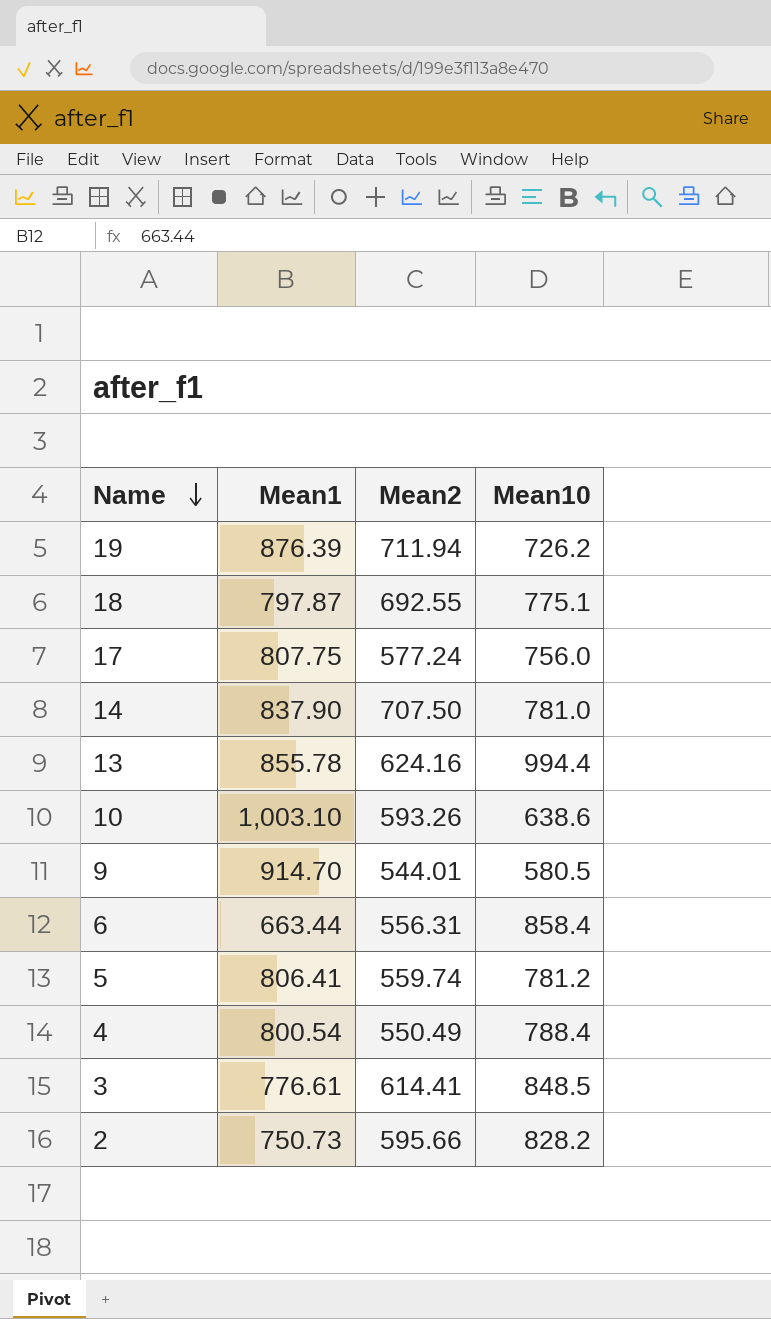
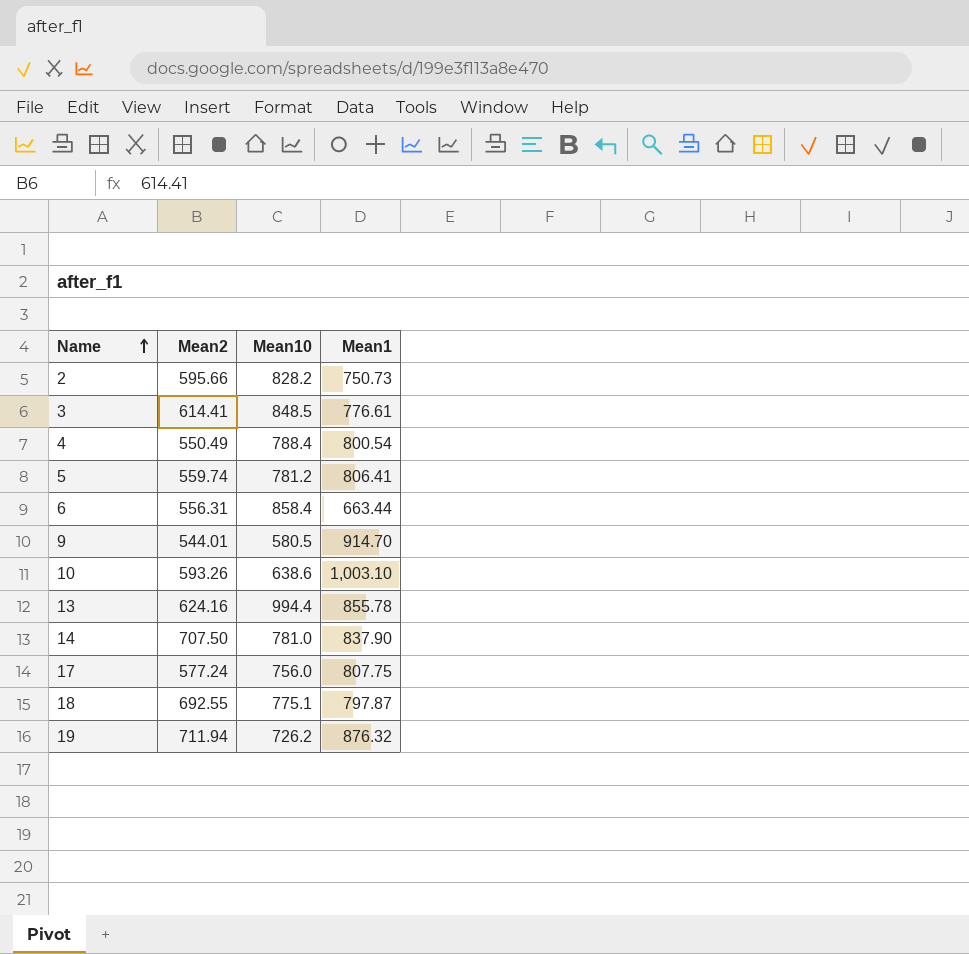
row order: Name descending -> Name ascending
column Mean1 | position: 2 -> 4
19 | Mean1: 876.39 -> 876.32

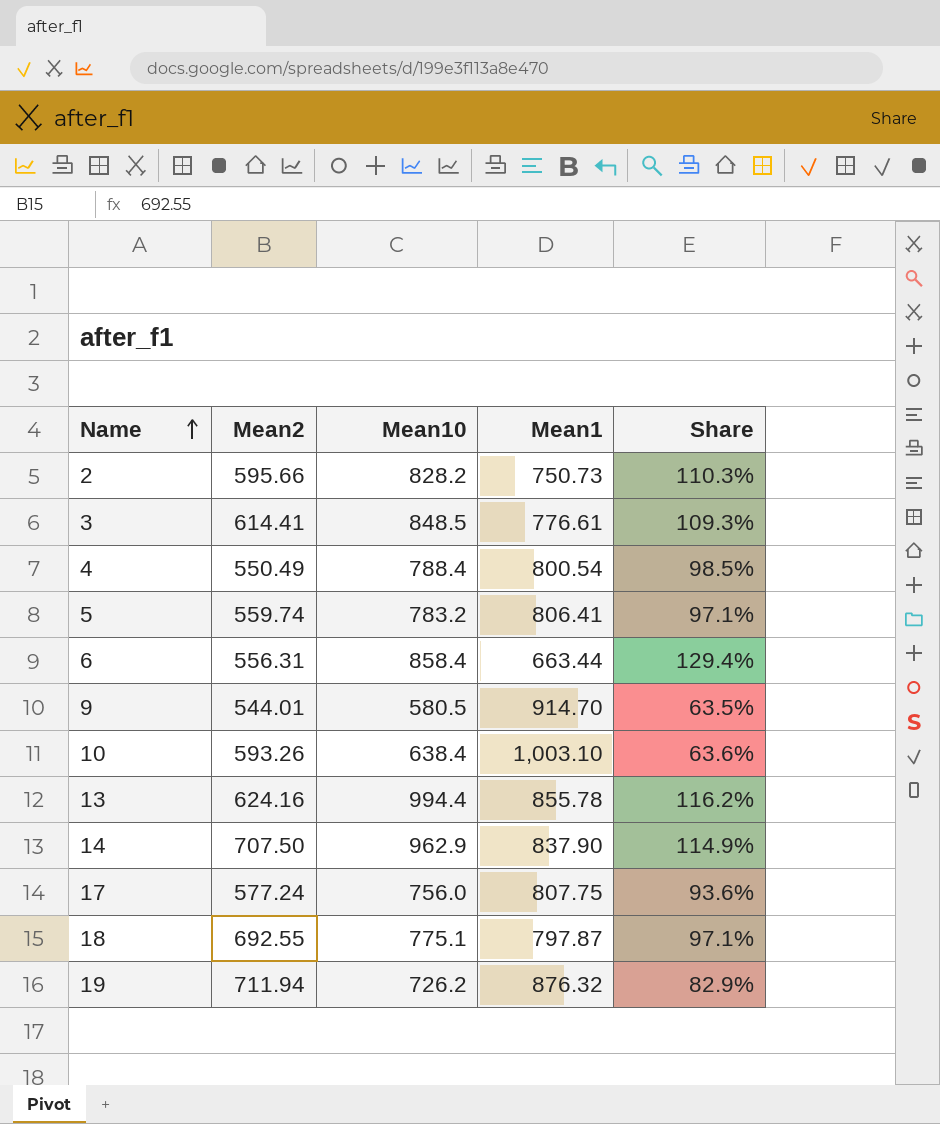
column Share | formula: none -> [Mean10] / [Mean1]
5 | Mean10: 781.2 -> 783.2
10 | Mean10: 638.6 -> 638.4
14 | Mean10: 781.0 -> 962.9

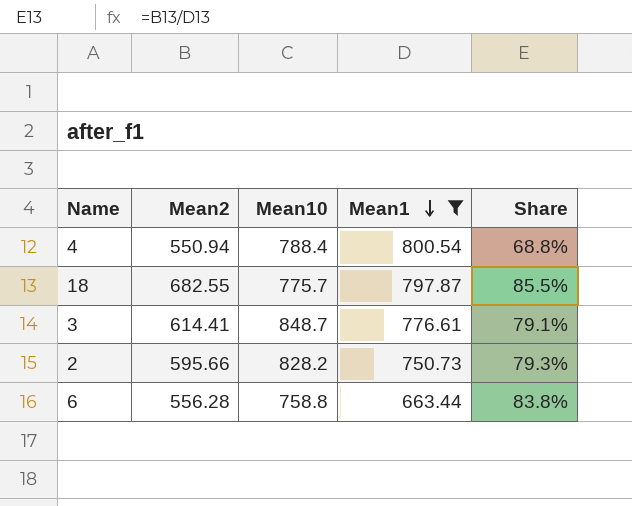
filter: none -> Mean1 <= 800.54
row order: Name ascending -> Mean1 descending
column Share | formula: [Mean10] / [Mean1] -> [Mean2] / [Mean1]
4 | Mean2: 550.49 -> 550.94
18 | Mean2: 692.55 -> 682.55
18 | Mean10: 775.1 -> 775.7
3 | Mean10: 848.5 -> 848.7
6 | Mean2: 556.31 -> 556.28
6 | Mean10: 858.4 -> 758.8

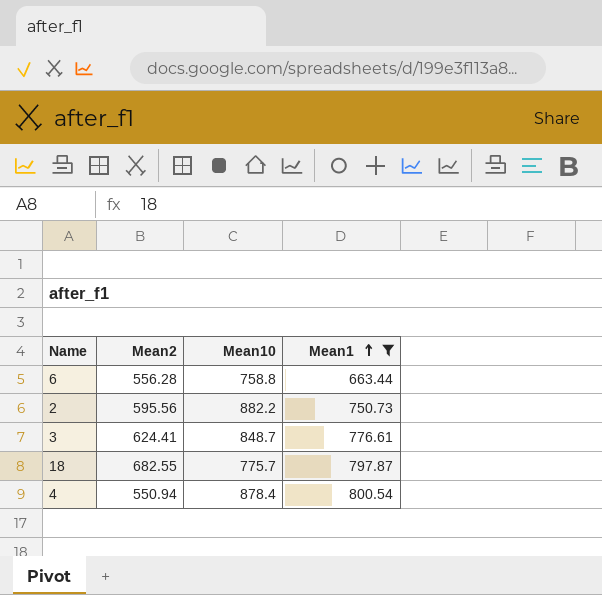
row order: Mean1 descending -> Mean1 ascending
column Share | formula: [Mean2] / [Mean1] -> none
2 | Mean2: 595.66 -> 595.56
2 | Mean10: 828.2 -> 882.2
3 | Mean2: 614.41 -> 624.41
4 | Mean10: 788.4 -> 878.4

